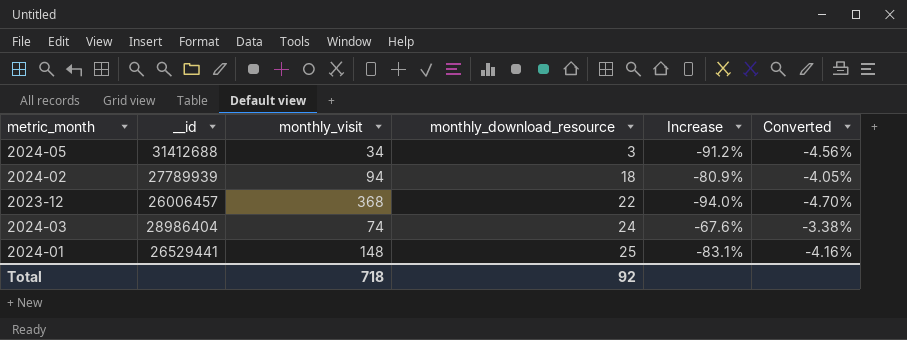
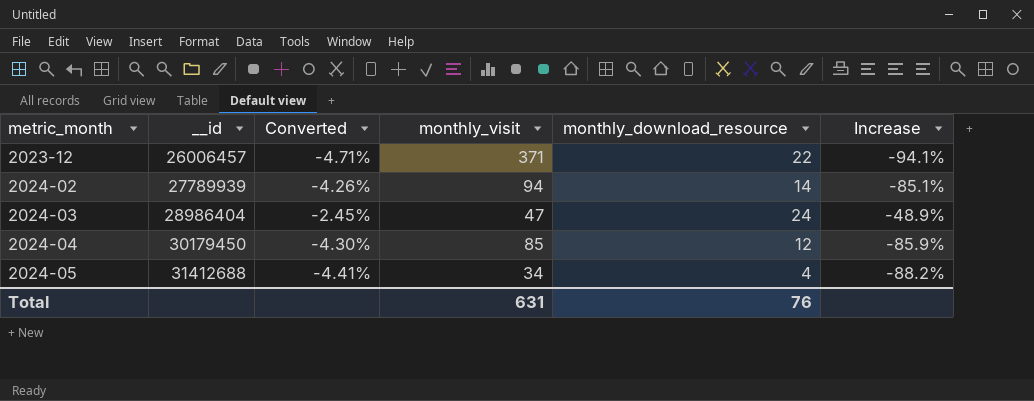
row order: monthly_download_resource ascending -> metric_month ascending
column Converted | position: 6 -> 3
row 2024-01: 26529441 | 148 | 25 | -83.1% | -4.16% -> none
2023-12 | Converted: -4.70% -> -4.71%
2023-12 | monthly_visit: 368 -> 371
2023-12 | Increase: -94.0% -> -94.1%
2024-02 | Converted: -4.05% -> -4.26%
2024-02 | monthly_download_resource: 18 -> 14
2024-02 | Increase: -80.9% -> -85.1%
2024-03 | Converted: -3.38% -> -2.45%
2024-03 | monthly_visit: 74 -> 47
2024-03 | Increase: -67.6% -> -48.9%
row 2024-04: none -> 30179450 | -4.30% | 85 | 12 | -85.9%
2024-05 | Converted: -4.56% -> -4.41%
2024-05 | monthly_download_resource: 3 -> 4
2024-05 | Increase: -91.2% -> -88.2%
Total | monthly_visit: 718 -> 631
Total | monthly_download_resource: 92 -> 76

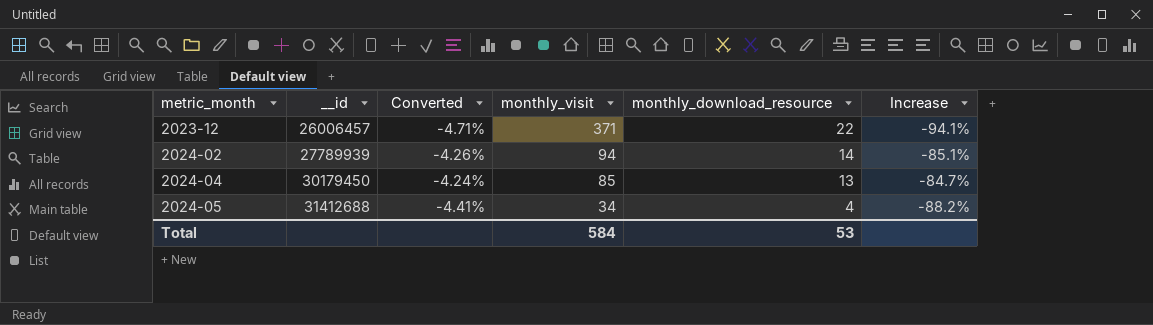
row 2024-03: 28986404 | -2.45% | 47 | 24 | -48.9% -> none
2024-04 | Converted: -4.30% -> -4.24%
2024-04 | monthly_download_resource: 12 -> 13
2024-04 | Increase: -85.9% -> -84.7%
Total | monthly_visit: 631 -> 584
Total | monthly_download_resource: 76 -> 53

